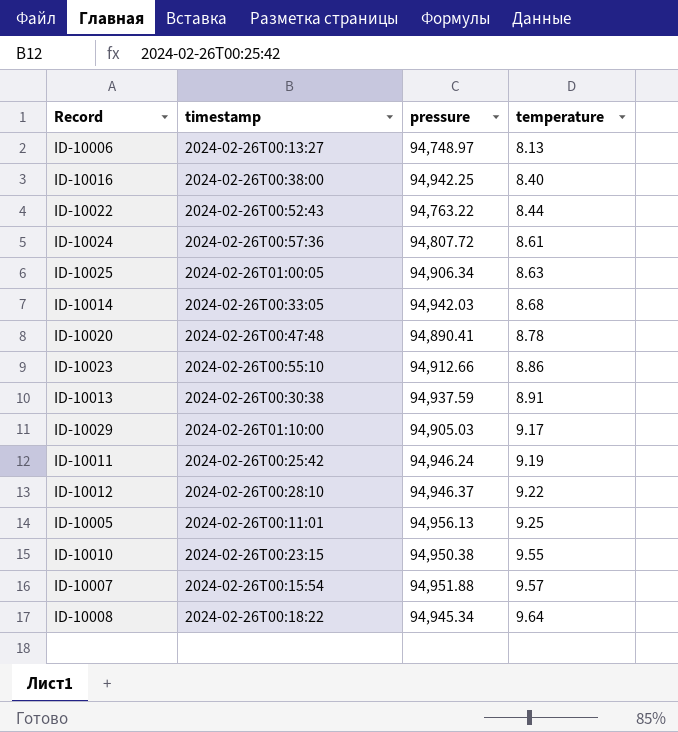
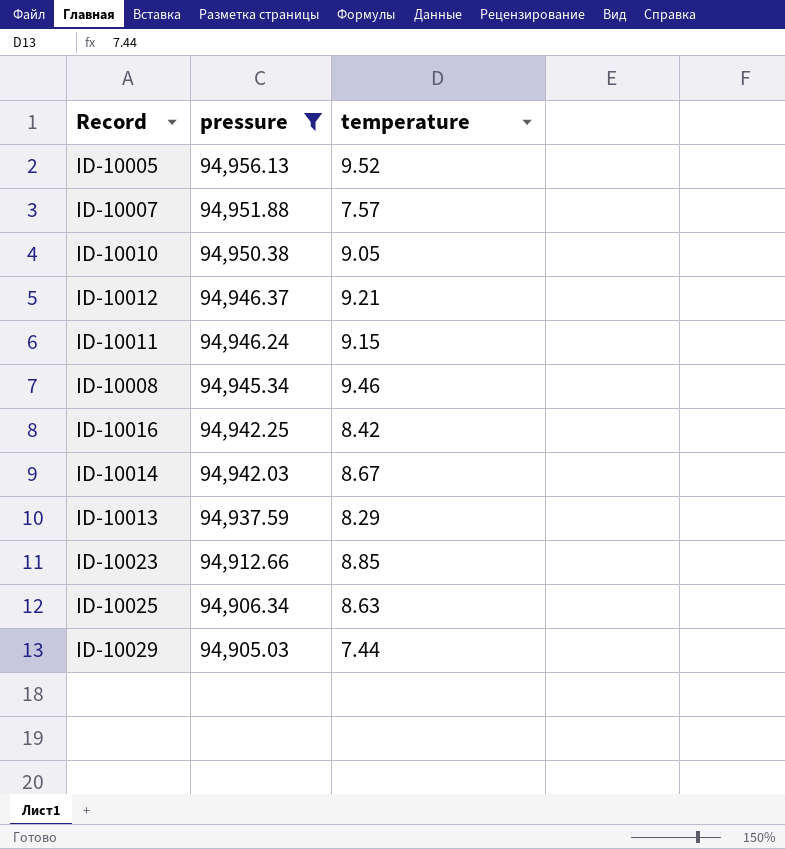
filter: none -> pressure >= 94,905.03
row order: temperature ascending -> pressure descending
column timestamp | position: 2 -> none
ID-10005 | temperature: 9.25 -> 9.52
ID-10007 | temperature: 9.57 -> 7.57
ID-10010 | temperature: 9.55 -> 9.05
ID-10012 | temperature: 9.22 -> 9.21
ID-10011 | temperature: 9.19 -> 9.15
ID-10008 | temperature: 9.64 -> 9.46
ID-10016 | temperature: 8.40 -> 8.42
ID-10014 | temperature: 8.68 -> 8.67
ID-10013 | temperature: 8.91 -> 8.29
ID-10023 | temperature: 8.86 -> 8.85
ID-10029 | temperature: 9.17 -> 7.44

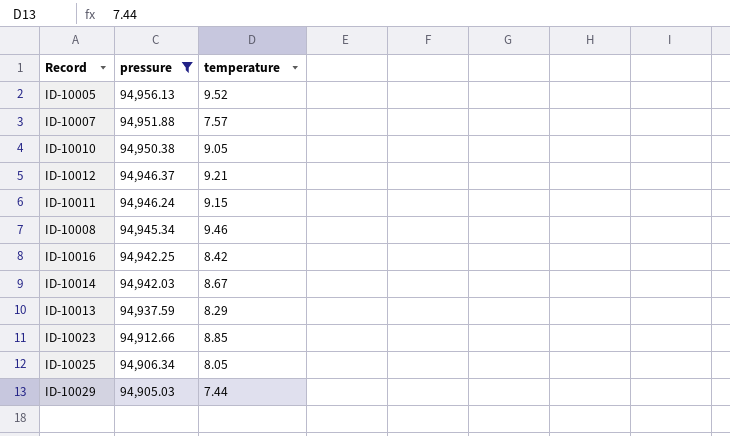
ID-10025 | temperature: 8.63 -> 8.05

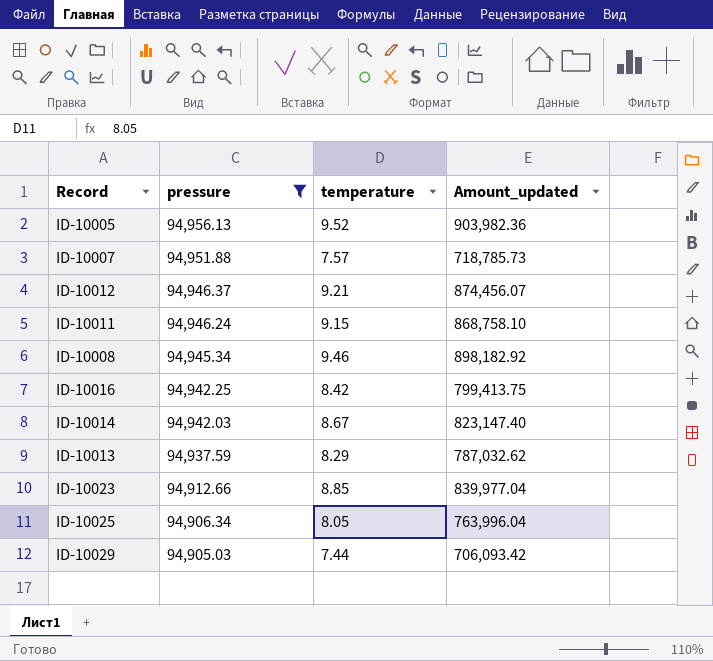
column Amount_updated | formula: none -> [pressure] * [temperature]
row ID-10010: 94,950.38 | 9.05 -> none

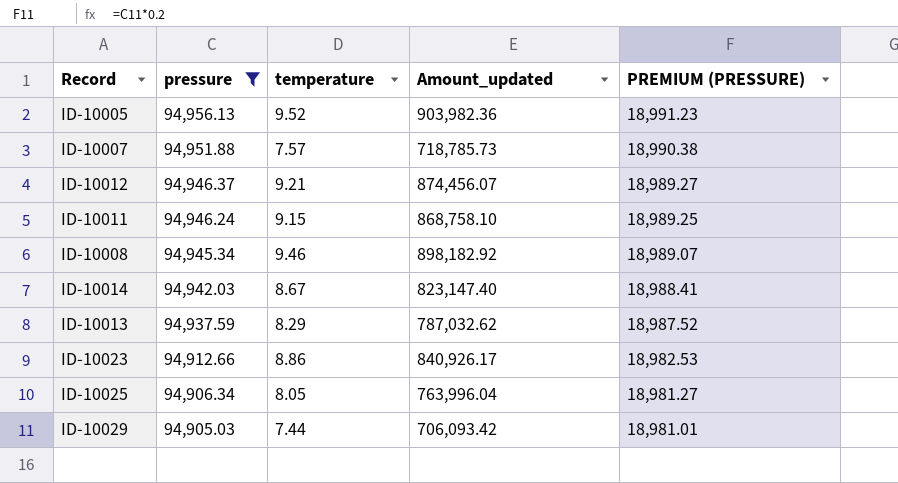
column PREMIUM (PRESSURE) | formula: none -> [pressure] * 0.2
row ID-10016: 94,942.25 | 8.42 | 799,413.75 -> none
ID-10023 | temperature: 8.85 -> 8.86
ID-10023 | Amount_updated: 839,977.04 -> 840,926.17

